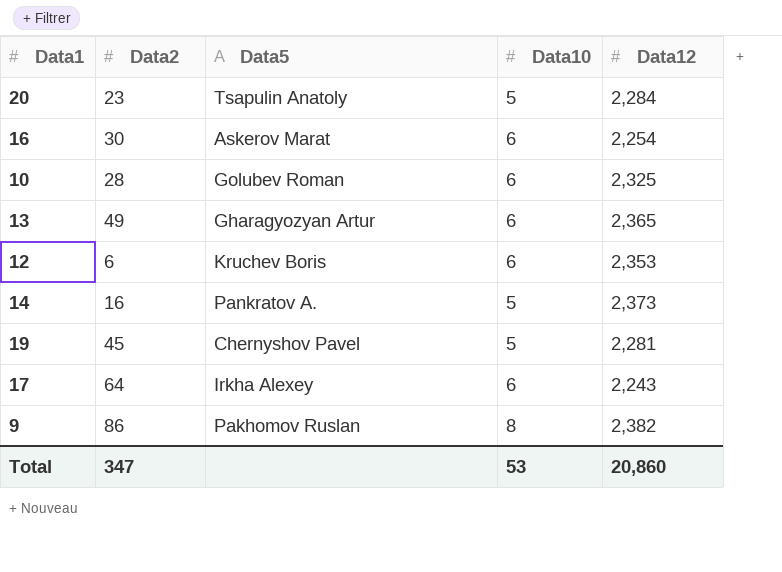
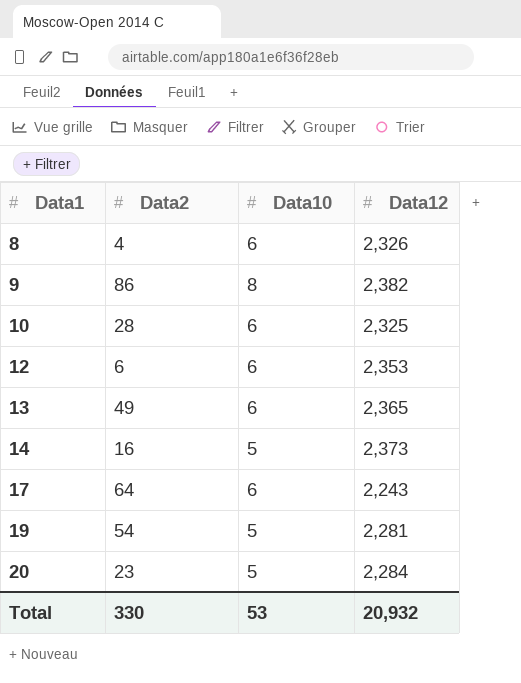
row order: none -> Data1 ascending
column Data5 | position: 3 -> none
row 16: 30 | Askerov Marat | 6 | 2,254 -> none
row 8: none -> 4 | 6 | 2,326
19 | Data2: 45 -> 54
Total | Data2: 347 -> 330
Total | Data12: 20,860 -> 20,932

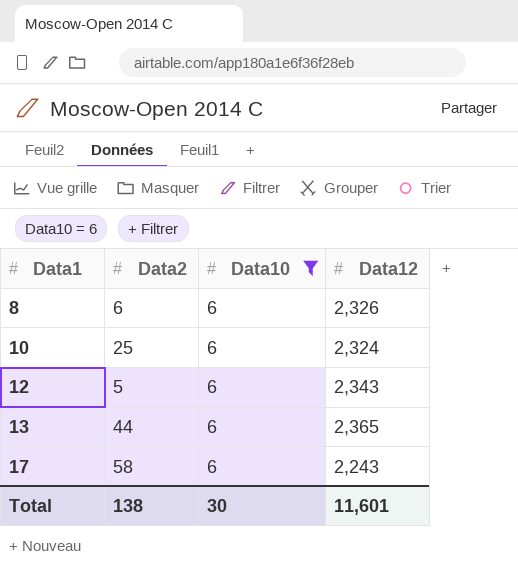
filter: none -> Data10 = 6
8 | Data2: 4 -> 6
10 | Data2: 28 -> 25
10 | Data12: 2,325 -> 2,324
12 | Data2: 6 -> 5
12 | Data12: 2,353 -> 2,343
13 | Data2: 49 -> 44
17 | Data2: 64 -> 58
Total | Data2: 330 -> 138
Total | Data10: 53 -> 30
Total | Data12: 20,932 -> 11,601

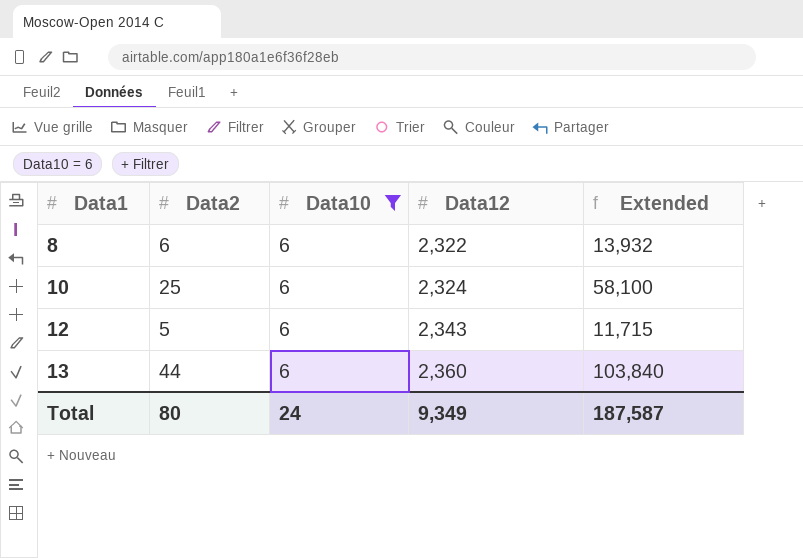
column Extended | formula: none -> [Data2] * [Data12]
row 17: 58 | 6 | 2,243 -> none
8 | Data12: 2,326 -> 2,322
13 | Data12: 2,365 -> 2,360
Total | Data2: 138 -> 80
Total | Data10: 30 -> 24
Total | Data12: 11,601 -> 9,349

